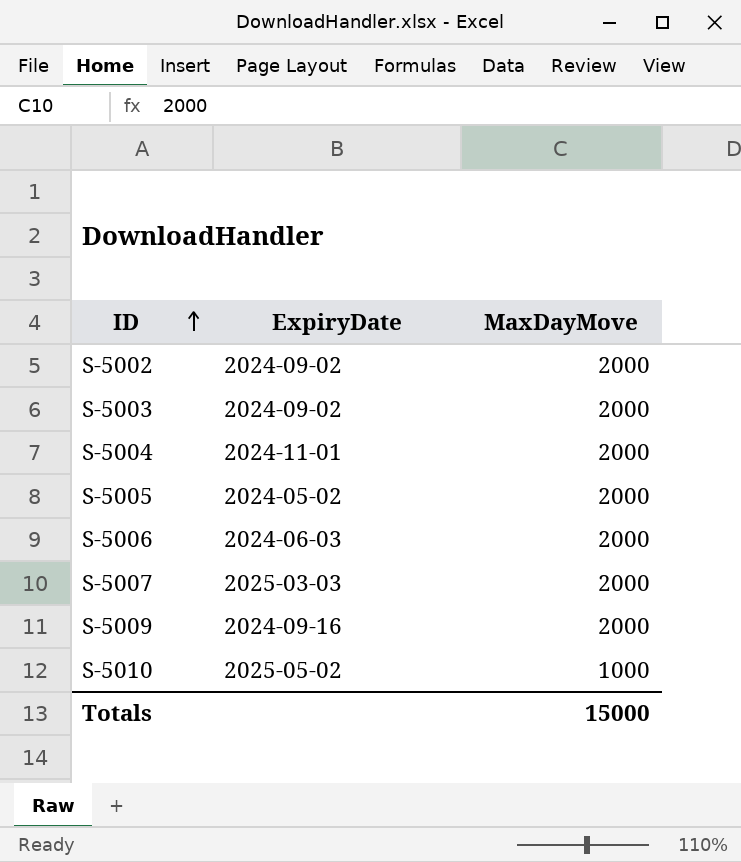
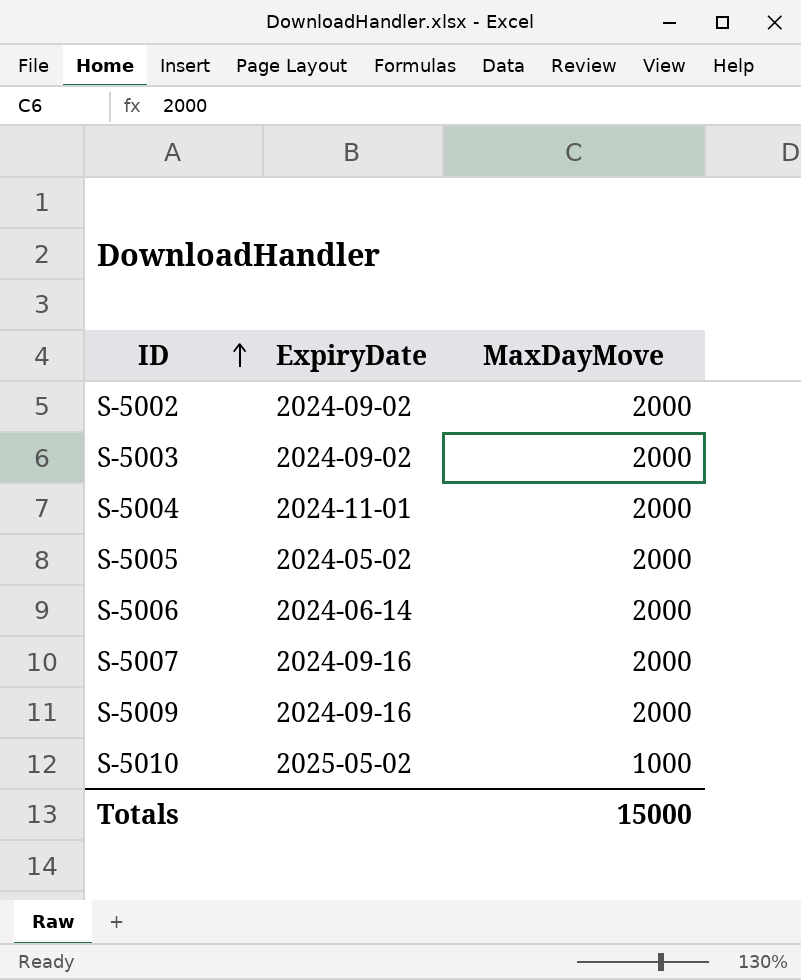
S-5006 | ExpiryDate: 2024-06-03 -> 2024-06-14
S-5007 | ExpiryDate: 2025-03-03 -> 2024-09-16

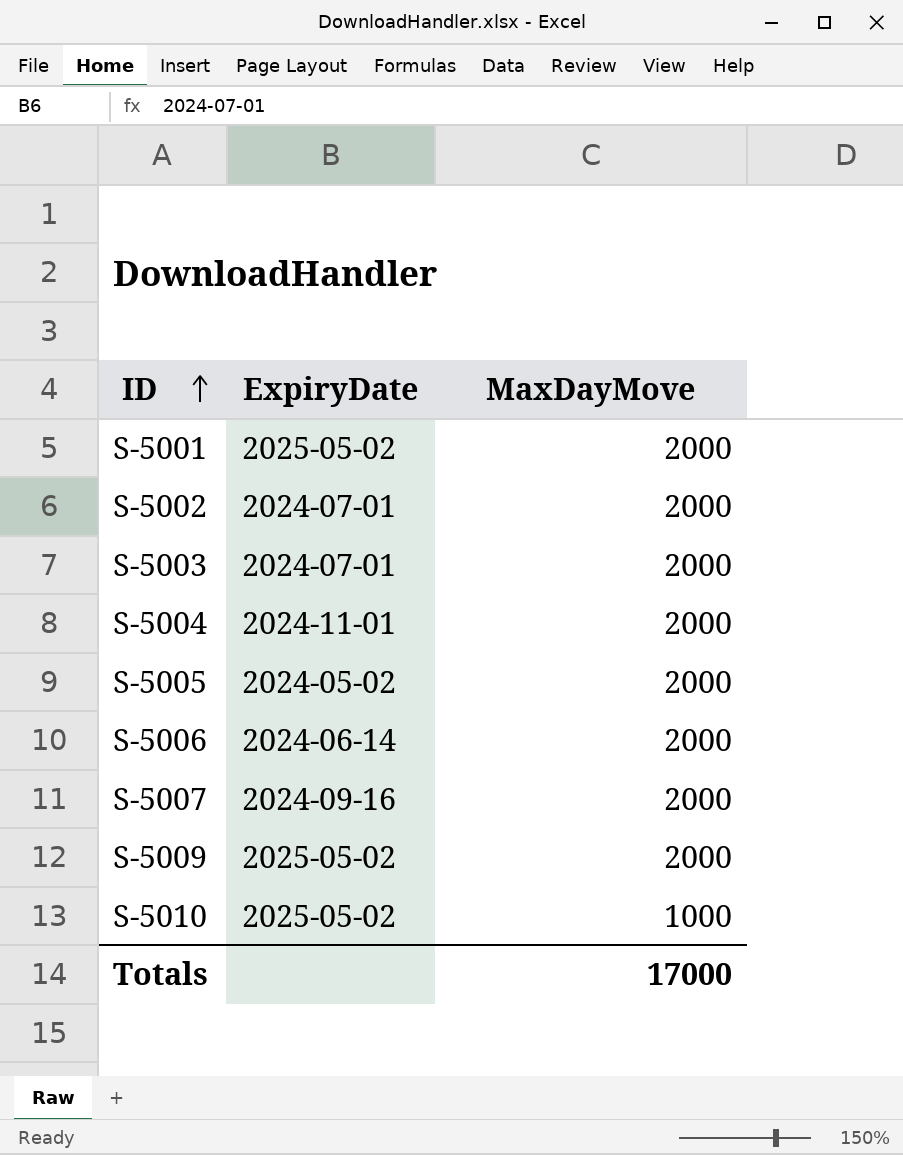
row S-5001: none -> 2025-05-02 | 2000
S-5002 | ExpiryDate: 2024-09-02 -> 2024-07-01
S-5003 | ExpiryDate: 2024-09-02 -> 2024-07-01
S-5009 | ExpiryDate: 2024-09-16 -> 2025-05-02
Totals | MaxDayMove: 15000 -> 17000

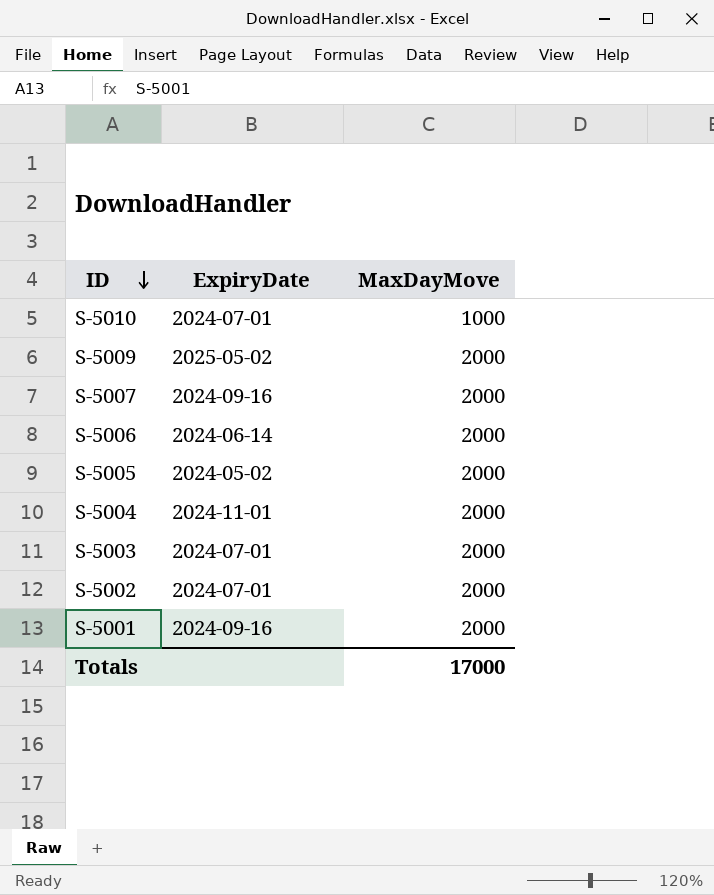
row order: ID ascending -> ID descending
S-5010 | ExpiryDate: 2025-05-02 -> 2024-07-01
S-5001 | ExpiryDate: 2025-05-02 -> 2024-09-16

